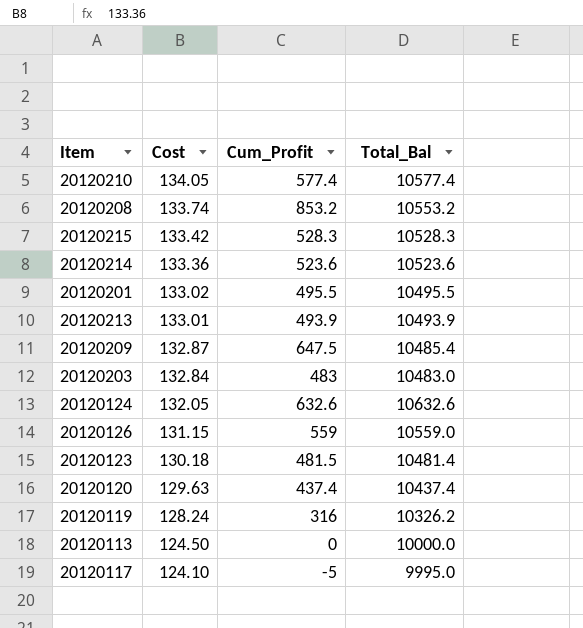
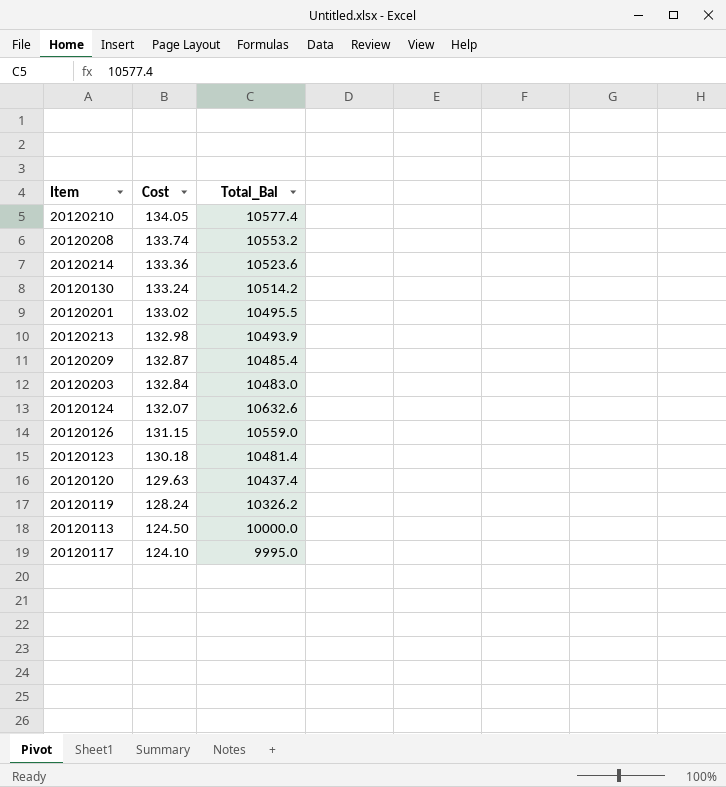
column Cum_Profit | position: 3 -> none
row 20120215: 133.42 | 528.3 | 10528.3 -> none
row 20120130: none -> 133.24 | 10514.2
20120213 | Cost: 133.01 -> 132.98
20120124 | Cost: 132.05 -> 132.07

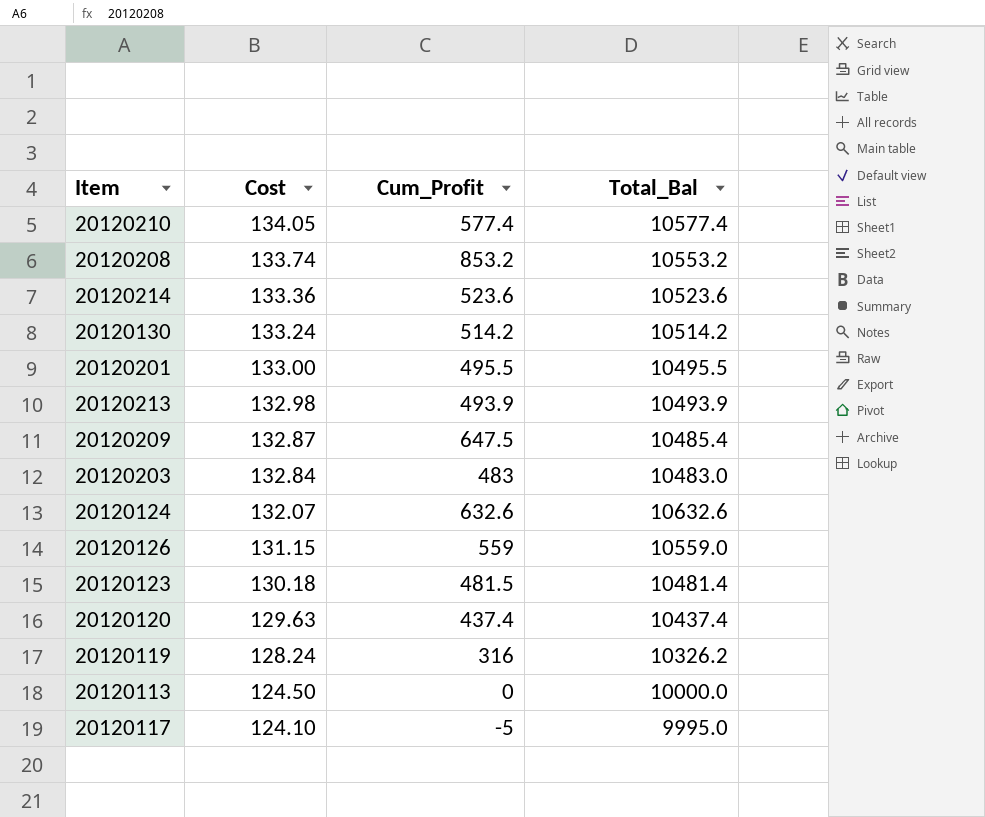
column Cum_Profit | position: none -> 3
20120201 | Cost: 133.02 -> 133.00

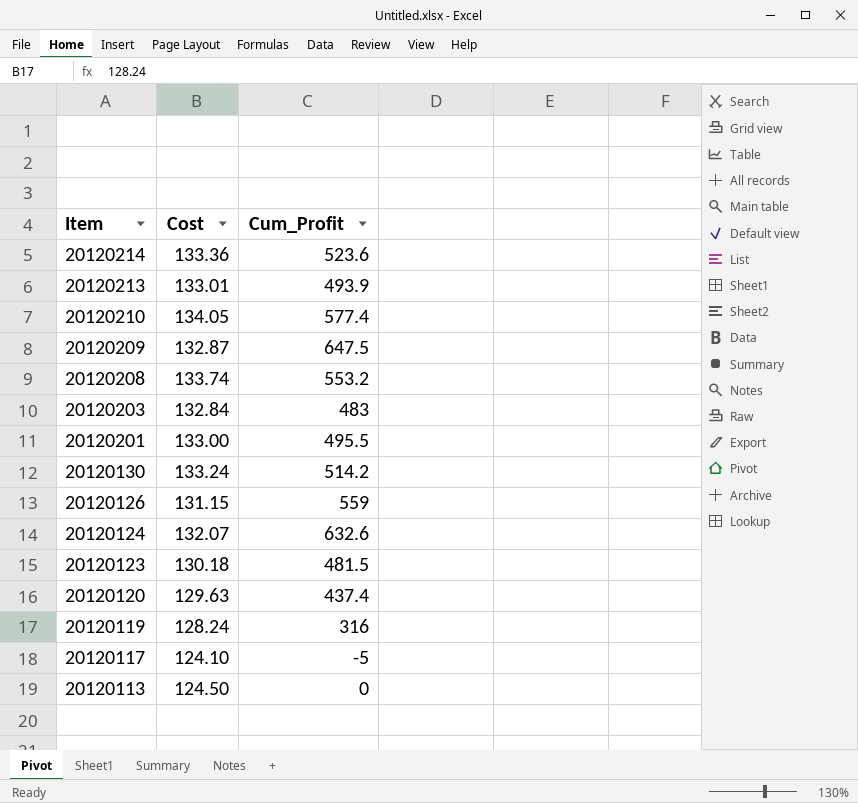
row order: Cost descending -> Item descending
column Total_Bal | position: 4 -> none
20120213 | Cost: 132.98 -> 133.01
20120208 | Cum_Profit: 853.2 -> 553.2

